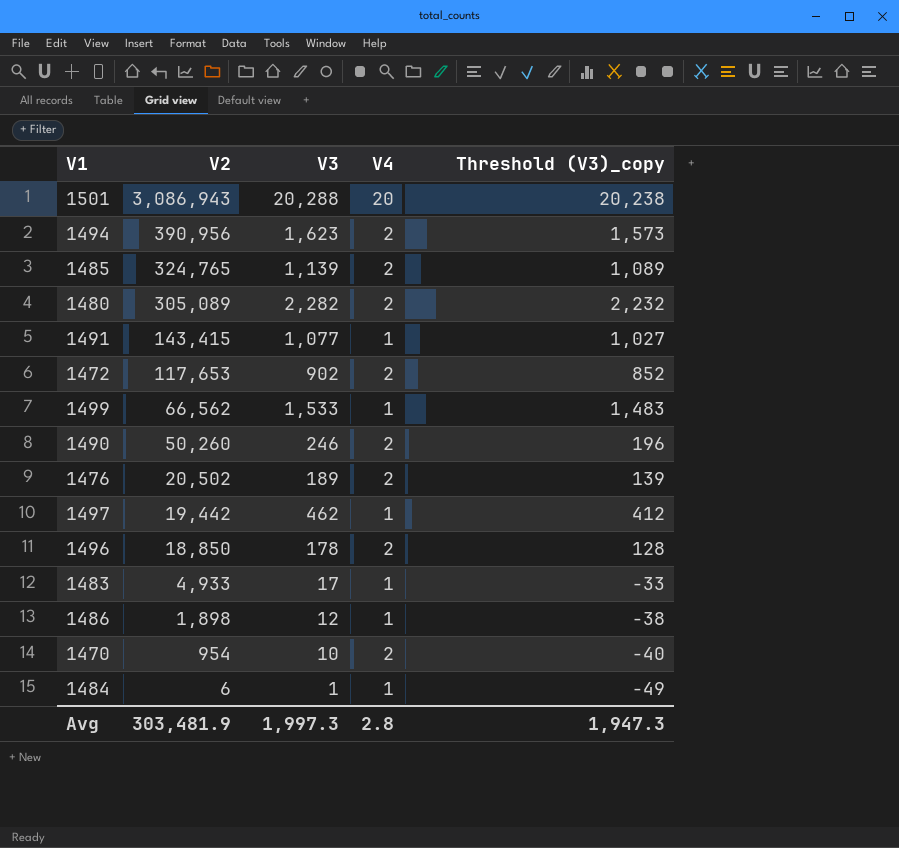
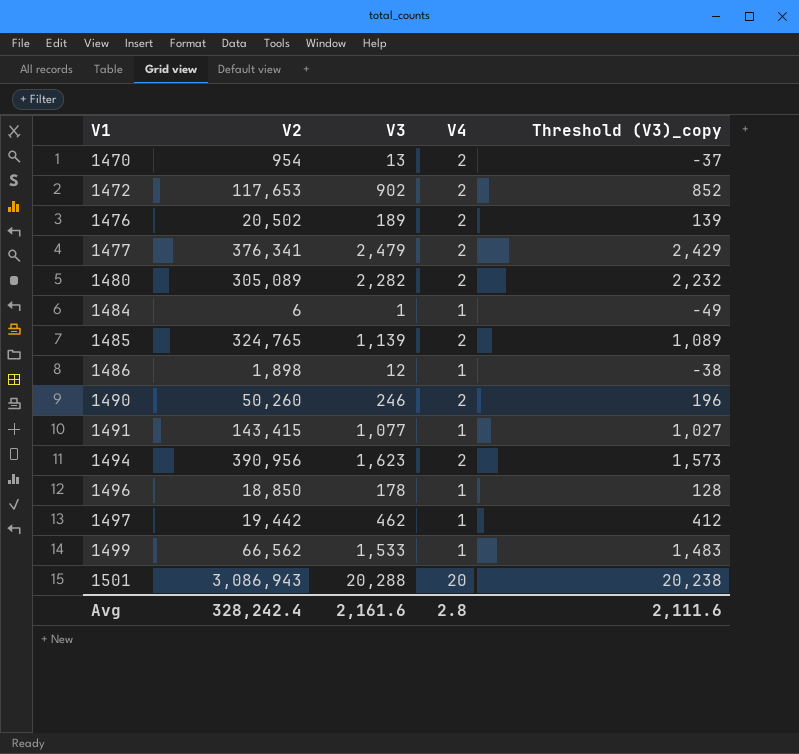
row order: V2 descending -> V1 ascending
row 1483: 4,933 | 17 | 1 | -33 -> none
1470 | V3: 10 -> 13
1470 | Threshold (V3)_copy: -40 -> -37
row 1477: none -> 376,341 | 2,479 | 2 | 2,429
1496 | V4: 2 -> 1
Avg | V2: 303,481.9 -> 328,242.4
Avg | V3: 1,997.3 -> 2,161.6
Avg | Threshold (V3)_copy: 1,947.3 -> 2,111.6

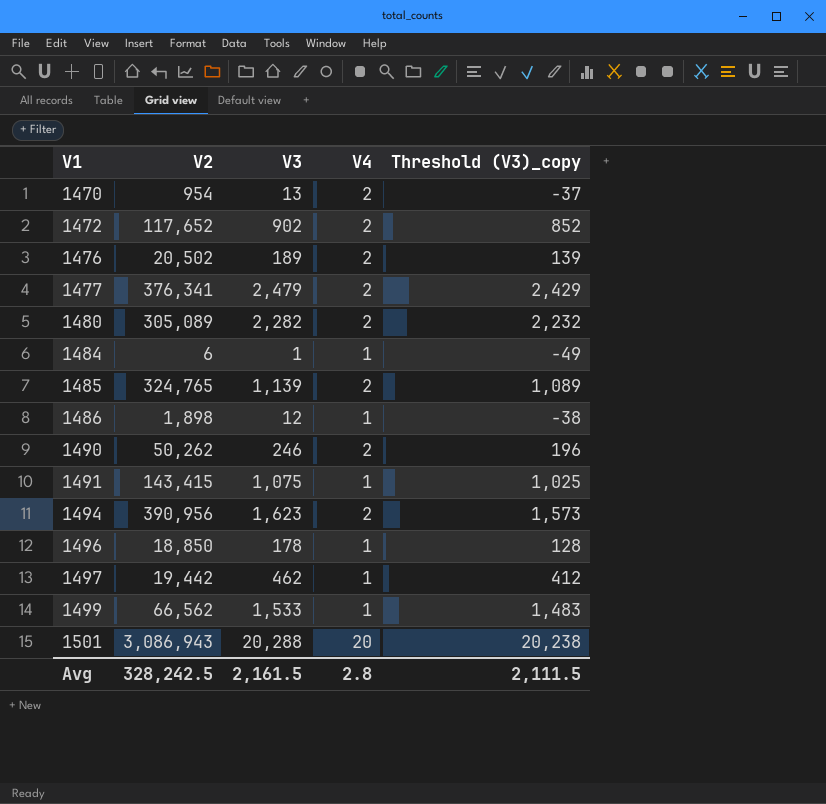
1472 | V2: 117,653 -> 117,652
1490 | V2: 50,260 -> 50,262
1491 | V3: 1,077 -> 1,075
1491 | Threshold (V3)_copy: 1,027 -> 1,025
Avg | V2: 328,242.4 -> 328,242.5
Avg | V3: 2,161.6 -> 2,161.5
Avg | Threshold (V3)_copy: 2,111.6 -> 2,111.5

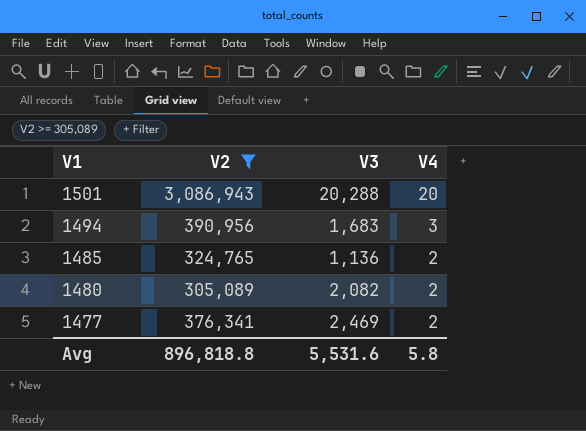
filter: none -> V2 >= 305,089
row order: V1 ascending -> V1 descending
column Threshold (V3)_copy | formula: [V3] - 50 -> none
1494 | V3: 1,623 -> 1,683
1494 | V4: 2 -> 3
1485 | V3: 1,139 -> 1,136
1480 | V3: 2,282 -> 2,082
1477 | V3: 2,479 -> 2,469
Avg | V2: 328,242.5 -> 896,818.8
Avg | V3: 2,161.5 -> 5,531.6
Avg | V4: 2.8 -> 5.8

